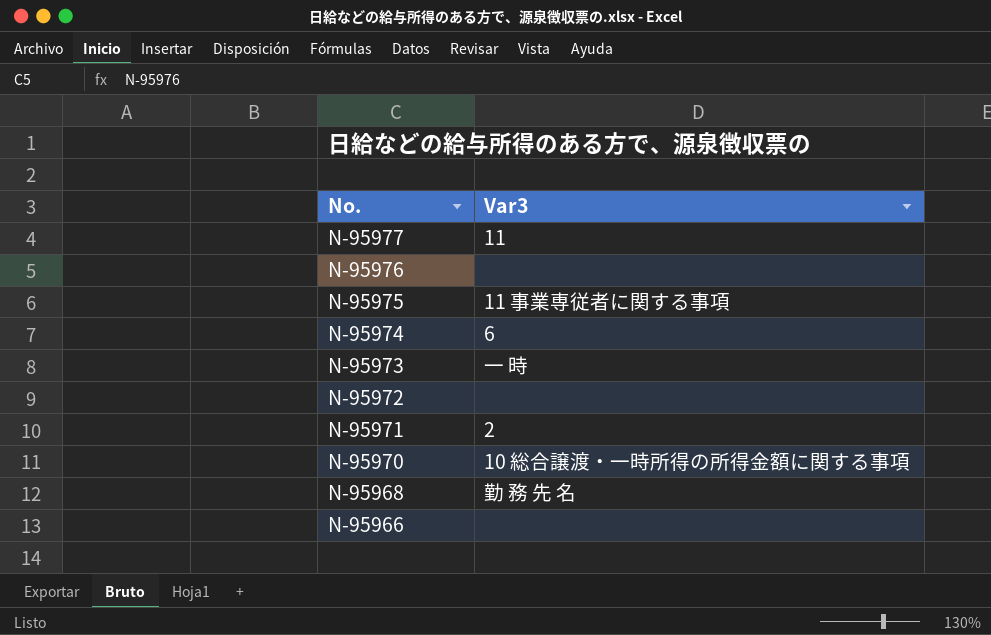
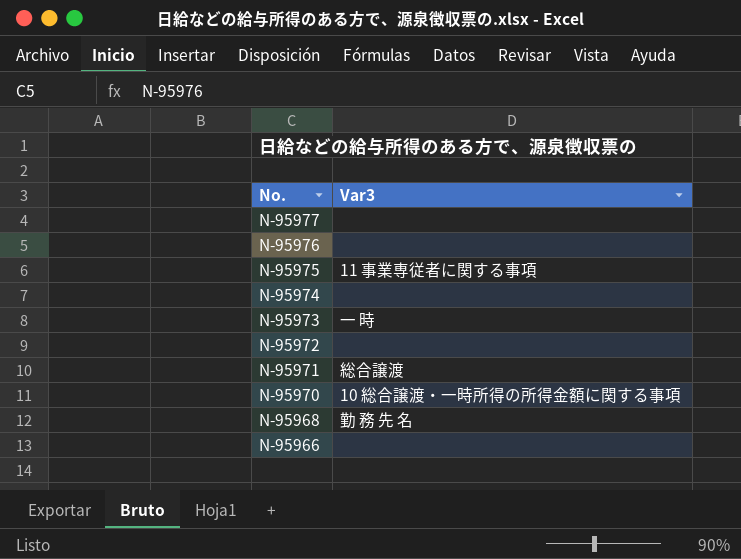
N-95977 | Var3: 11 -> none
N-95974 | Var3: 6 -> none
N-95971 | Var3: 2 -> 総合譲渡

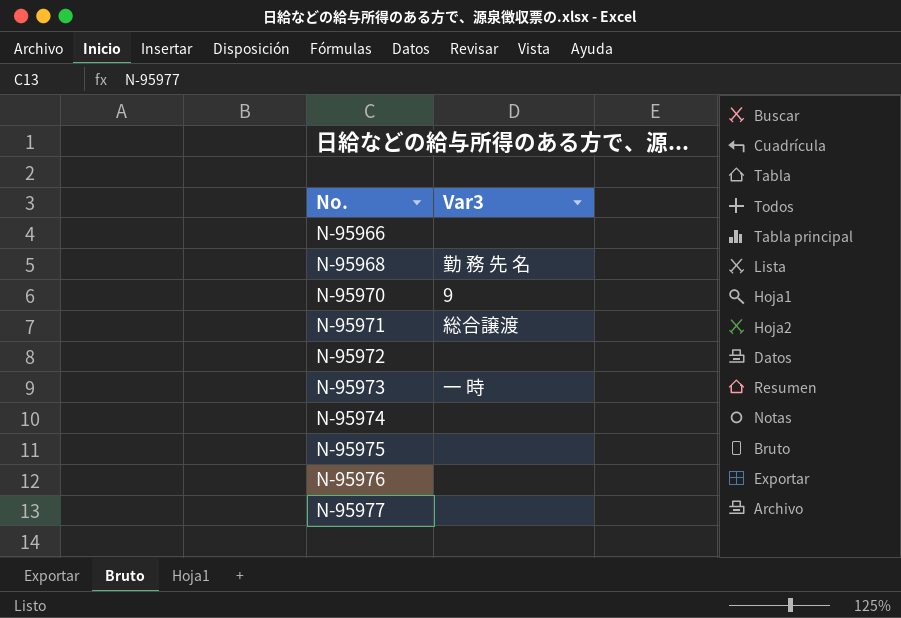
row order: No. descending -> No. ascending
N-95970 | Var3: 10 総合譲渡・一時所得の所得金額に関する事項 -> 9
N-95975 | Var3: 11 事業専従者に関する事項 -> none

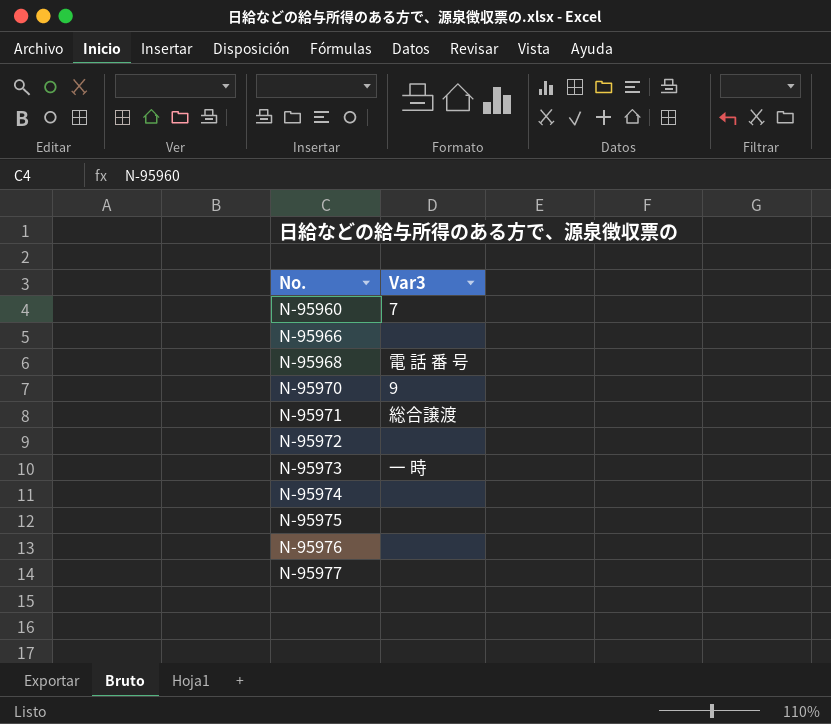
row N-95960: none -> 7
N-95968 | Var3: 勤 務 先 名 -> 電 話 番 号

